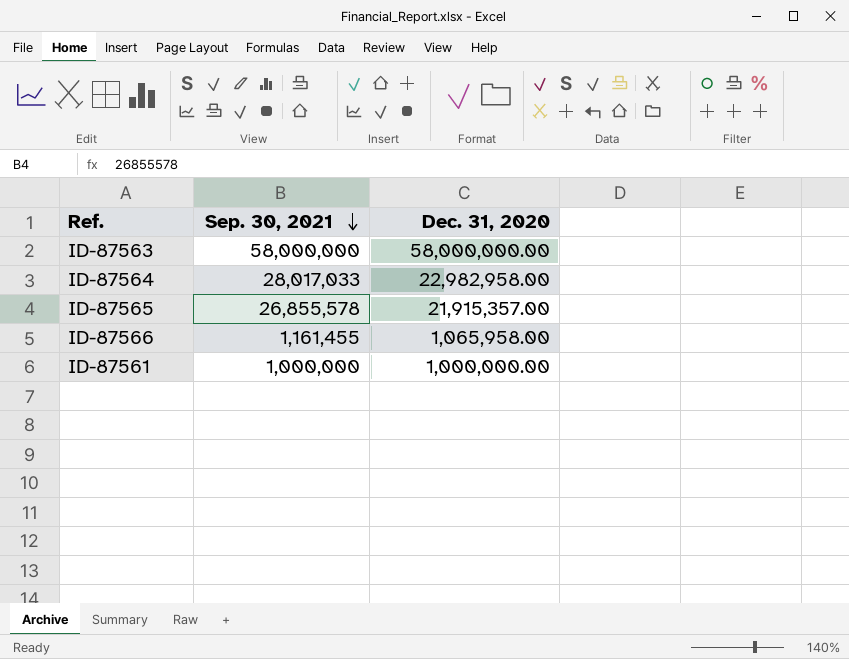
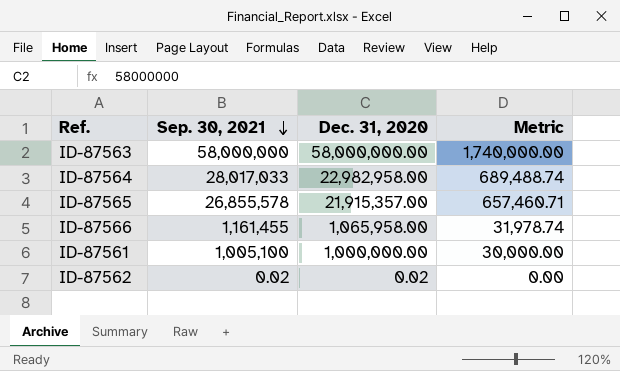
column Metric | formula: none -> [Dec. 31, 2020] * 0.03
ID-87561 | Sep. 30, 2021: 1,000,000 -> 1,005,100
row ID-87562: none -> 0.02 | 0.02 | 0.00

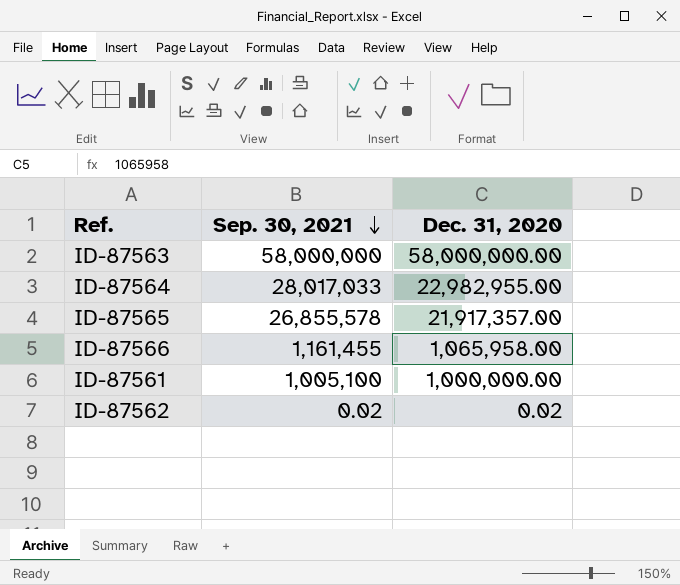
column Metric | formula: [Dec. 31, 2020] * 0.03 -> none
ID-87564 | Dec. 31, 2020: 22,982,958.00 -> 22,982,955.00
ID-87565 | Dec. 31, 2020: 21,915,357.00 -> 21,917,357.00

